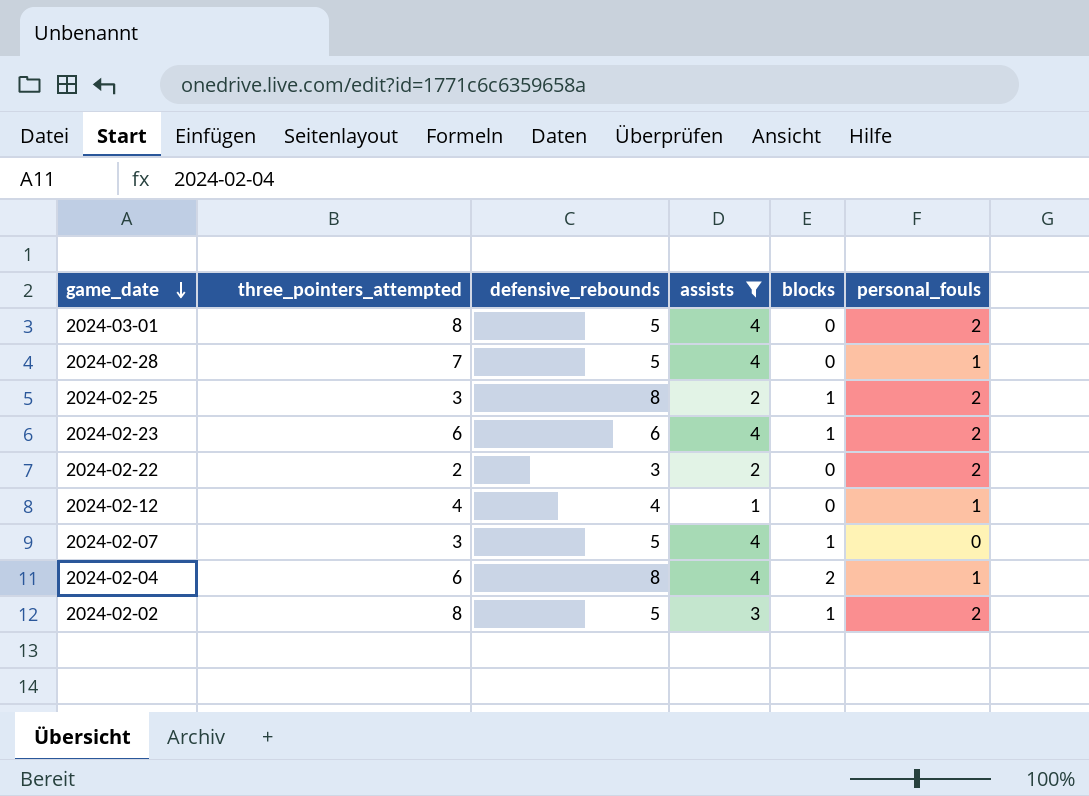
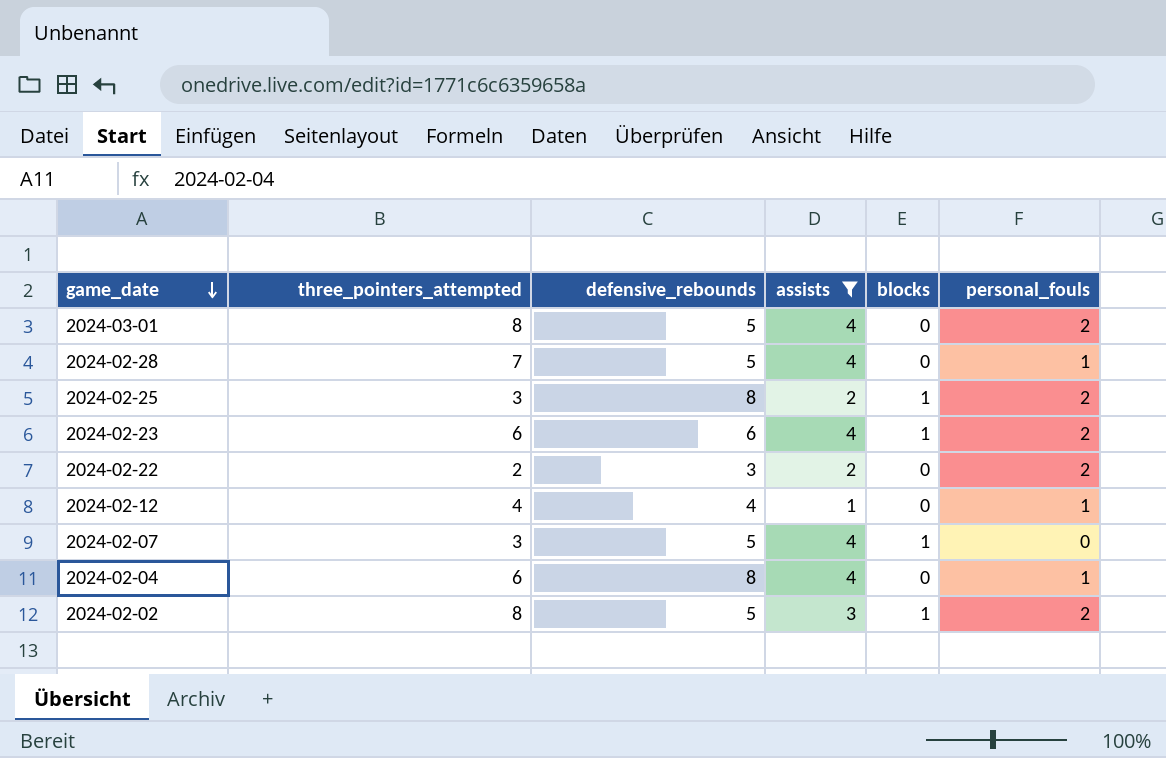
2024-02-04 | blocks: 2 -> 0

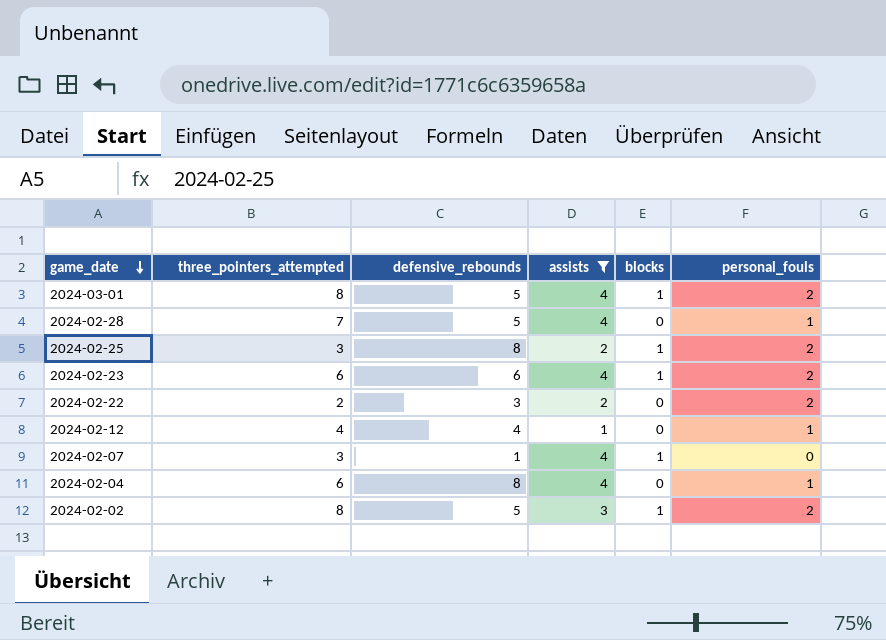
2024-03-01 | blocks: 0 -> 1
2024-02-07 | defensive_rebounds: 5 -> 1

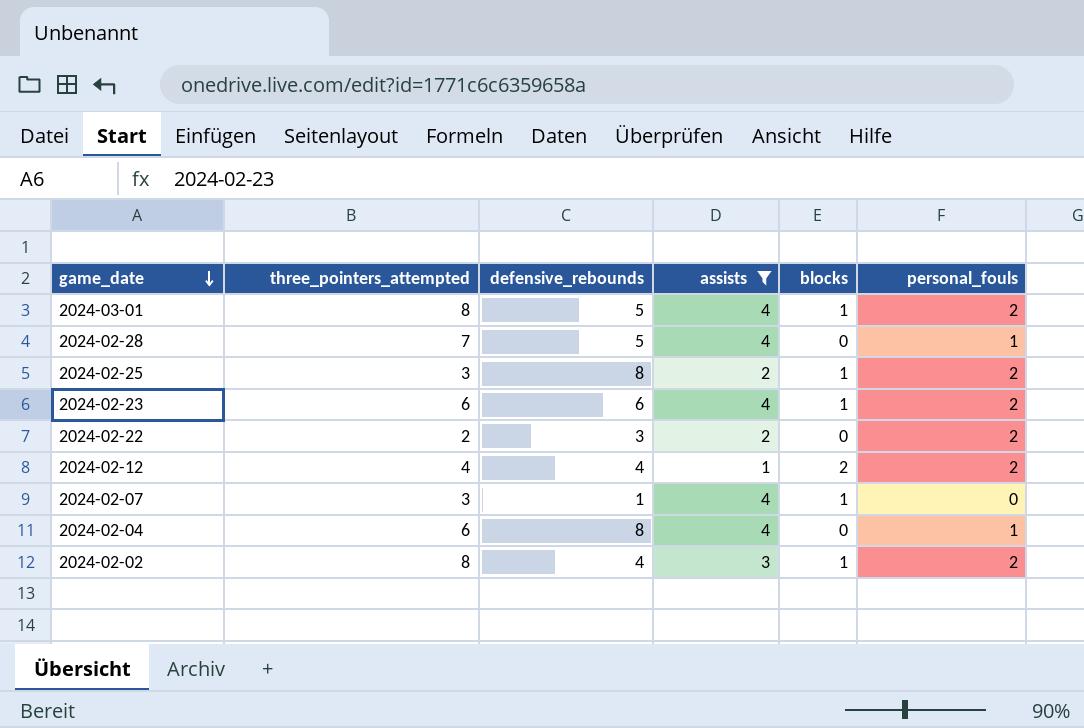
2024-02-12 | blocks: 0 -> 2
2024-02-12 | personal_fouls: 1 -> 2
2024-02-02 | defensive_rebounds: 5 -> 4

